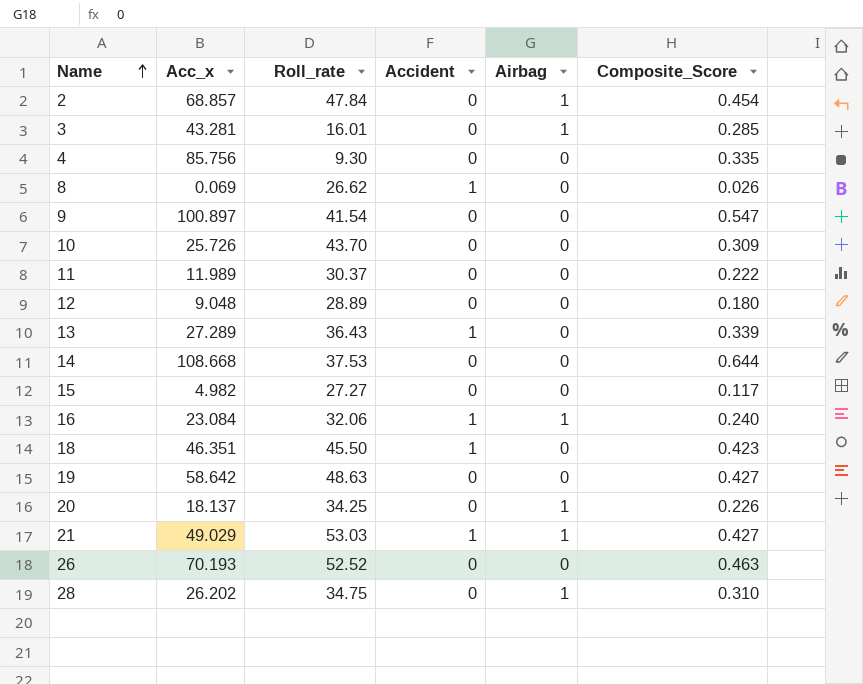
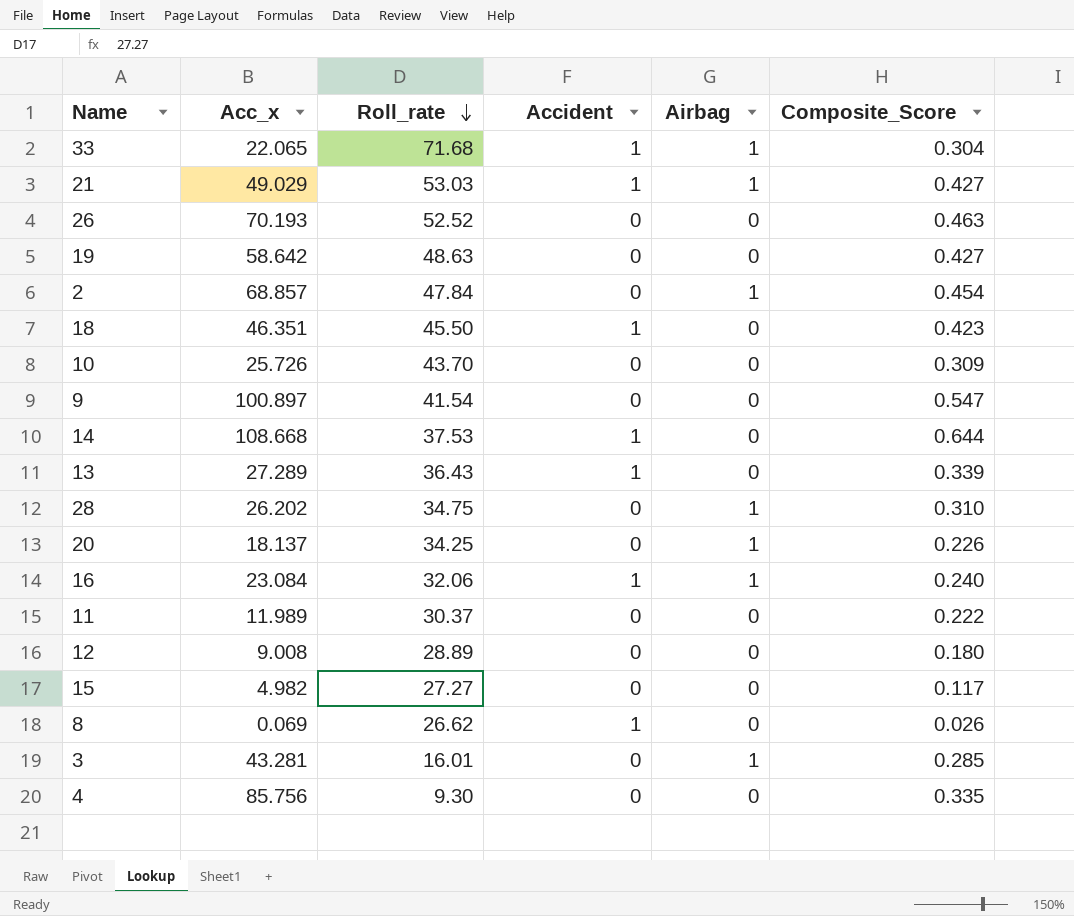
row order: Name ascending -> Roll_rate descending
row 33: none -> 22.065 | 71.68 | 1 | 1 | 0.304
14 | Accident: 0 -> 1
12 | Acc_x: 9.048 -> 9.008

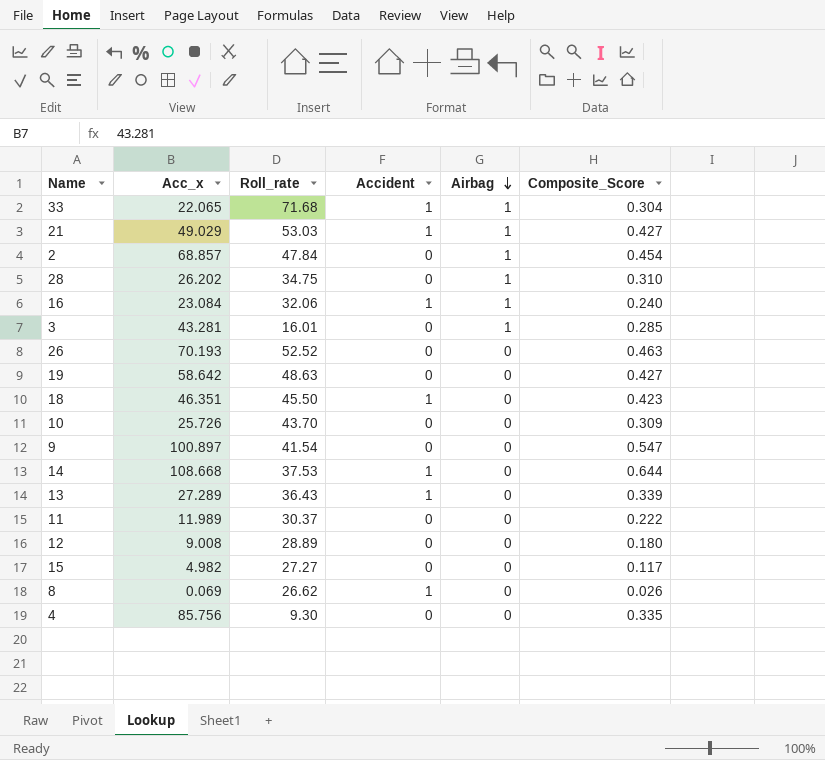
row order: Roll_rate descending -> Airbag descending
row 20: 18.137 | 34.25 | 0 | 1 | 0.226 -> none

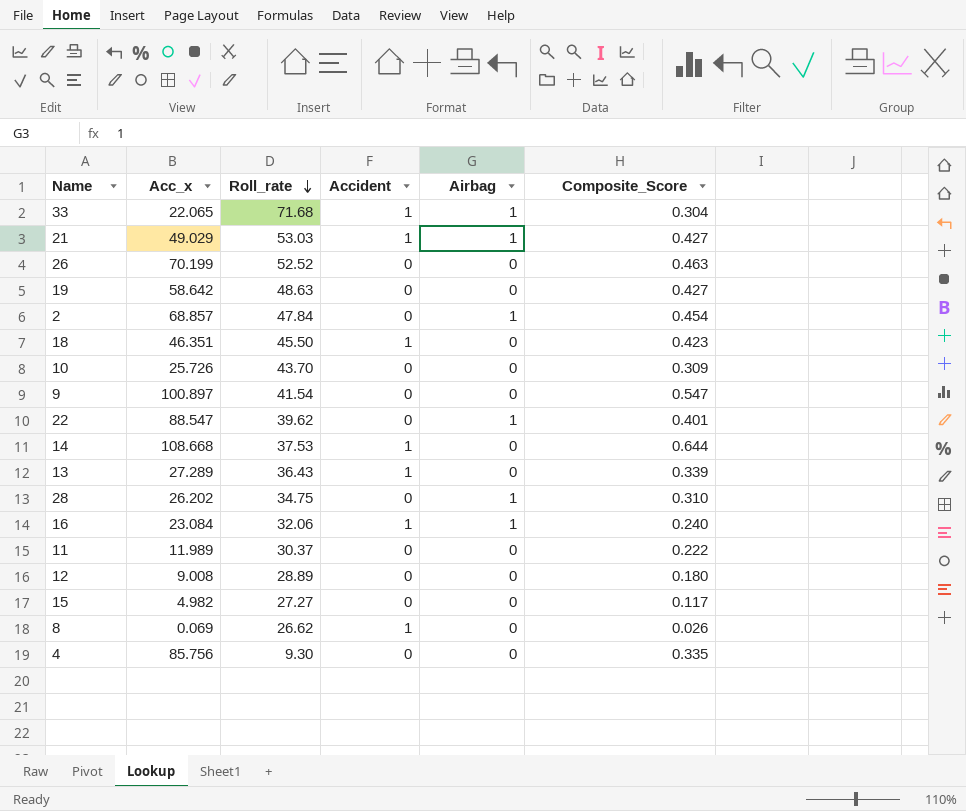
row order: Airbag descending -> Roll_rate descending
row 3: 43.281 | 16.01 | 0 | 1 | 0.285 -> none
26 | Acc_x: 70.193 -> 70.199
row 22: none -> 88.547 | 39.62 | 0 | 1 | 0.401

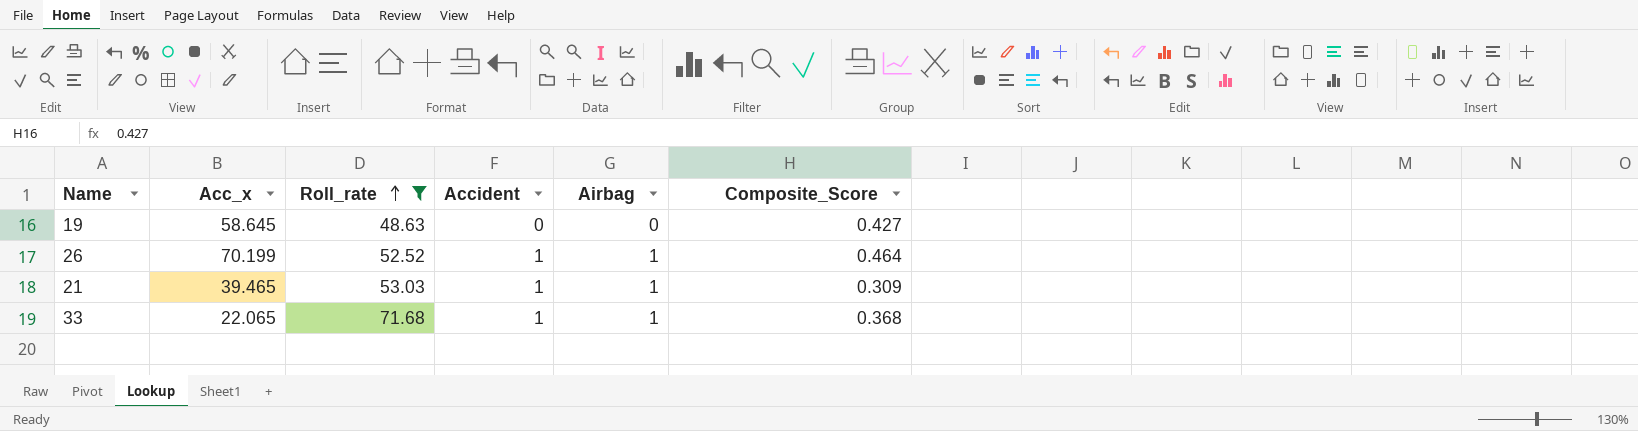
filter: none -> Roll_rate >= 48.63
row order: Roll_rate descending -> Roll_rate ascending
19 | Acc_x: 58.642 -> 58.645
26 | Accident: 0 -> 1
26 | Airbag: 0 -> 1
26 | Composite_Score: 0.463 -> 0.464
21 | Acc_x: 49.029 -> 39.465
21 | Composite_Score: 0.427 -> 0.309
33 | Composite_Score: 0.304 -> 0.368

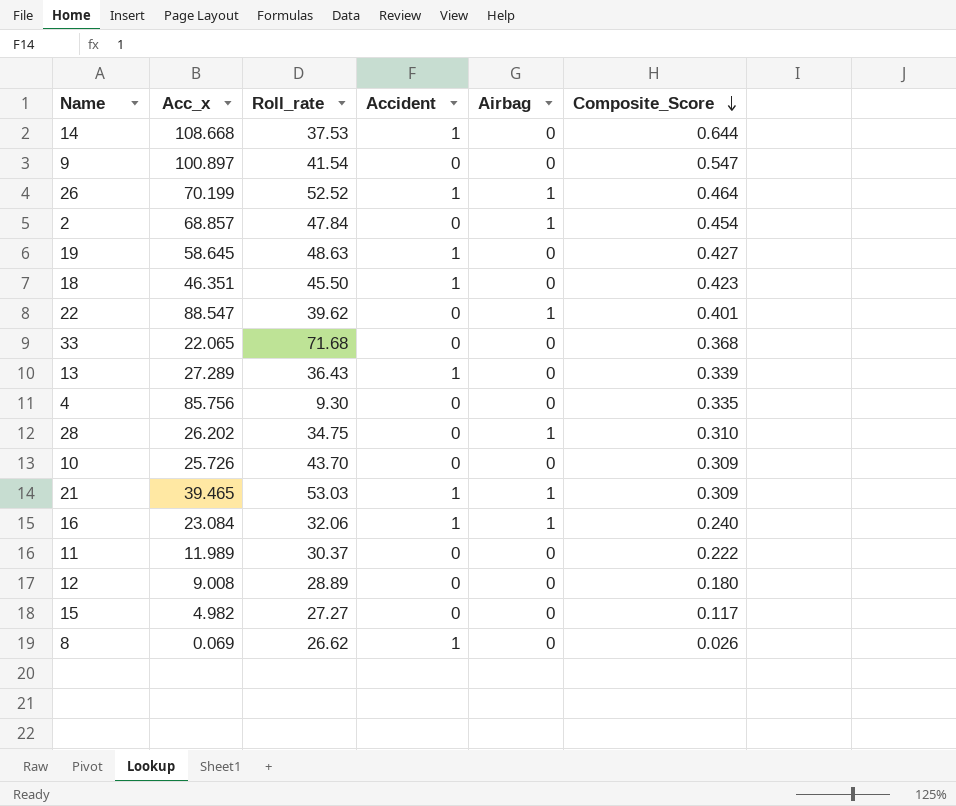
filter: Roll_rate >= 48.63 -> none
row order: Roll_rate ascending -> Composite_Score descending
19 | Accident: 0 -> 1
33 | Accident: 1 -> 0
33 | Airbag: 1 -> 0

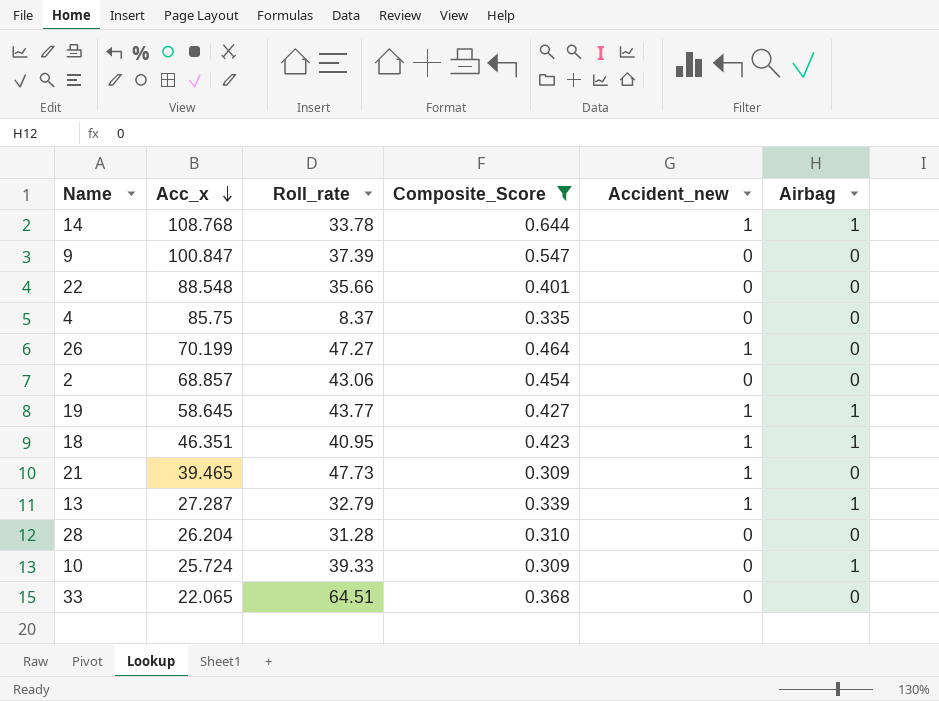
filter: none -> Composite_Score >= 0.309
row order: Composite_Score descending -> Acc_x descending
column Composite_Score | position: 6 -> 4
column name: Accident -> Accident_new
14 | Acc_x: 108.668 -> 108.768
14 | Roll_rate: 37.53 -> 33.78
14 | Airbag: 0 -> 1
9 | Acc_x: 100.897 -> 100.847
9 | Roll_rate: 41.54 -> 37.39
22 | Acc_x: 88.547 -> 88.548
22 | Roll_rate: 39.62 -> 35.66
22 | Airbag: 1 -> 0
4 | Acc_x: 85.756 -> 85.75
4 | Roll_rate: 9.30 -> 8.37
26 | Roll_rate: 52.52 -> 47.27
26 | Airbag: 1 -> 0
2 | Roll_rate: 47.84 -> 43.06
2 | Airbag: 1 -> 0
19 | Roll_rate: 48.63 -> 43.77
19 | Airbag: 0 -> 1
18 | Roll_rate: 45.50 -> 40.95
18 | Airbag: 0 -> 1
21 | Roll_rate: 53.03 -> 47.73
21 | Airbag: 1 -> 0
13 | Acc_x: 27.289 -> 27.287
13 | Roll_rate: 36.43 -> 32.79
13 | Airbag: 0 -> 1
28 | Acc_x: 26.202 -> 26.204
28 | Roll_rate: 34.75 -> 31.28
28 | Airbag: 1 -> 0
10 | Acc_x: 25.726 -> 25.724
10 | Roll_rate: 43.70 -> 39.33
10 | Airbag: 0 -> 1
33 | Roll_rate: 71.68 -> 64.51

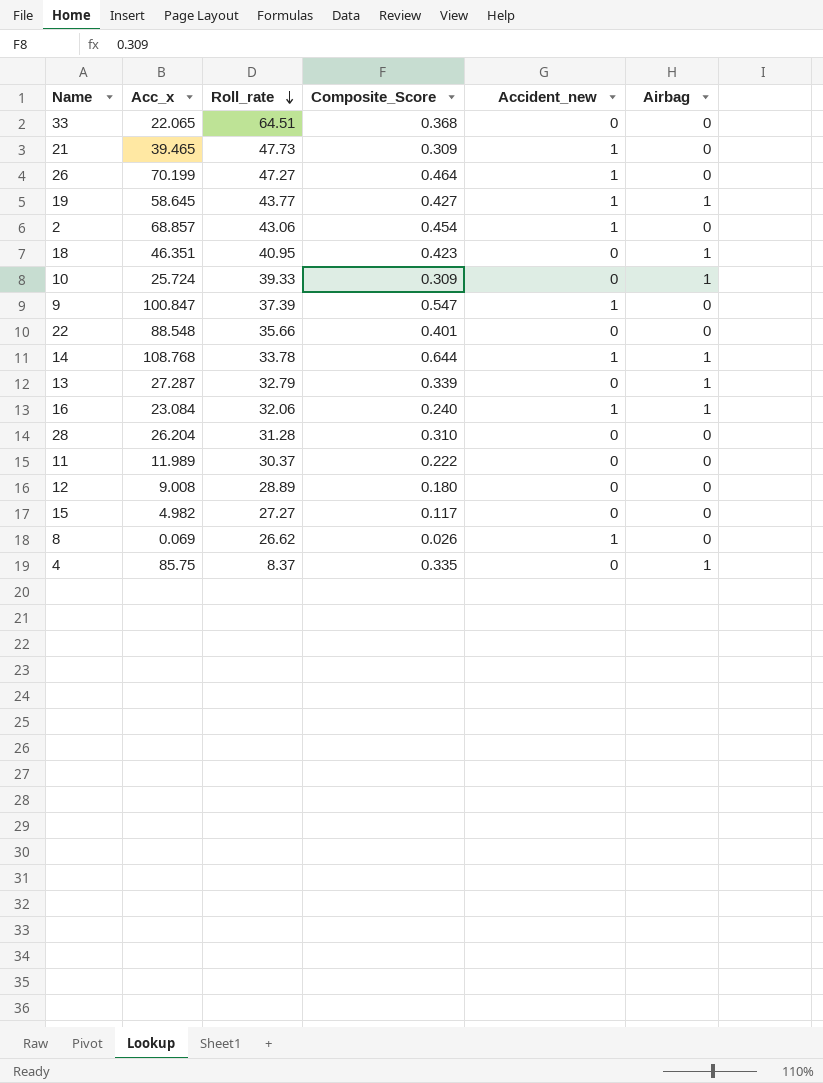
filter: Composite_Score >= 0.309 -> none
row order: Acc_x descending -> Roll_rate descending
2 | Accident_new: 0 -> 1
18 | Accident_new: 1 -> 0
9 | Accident_new: 0 -> 1
13 | Accident_new: 1 -> 0
4 | Airbag: 0 -> 1

